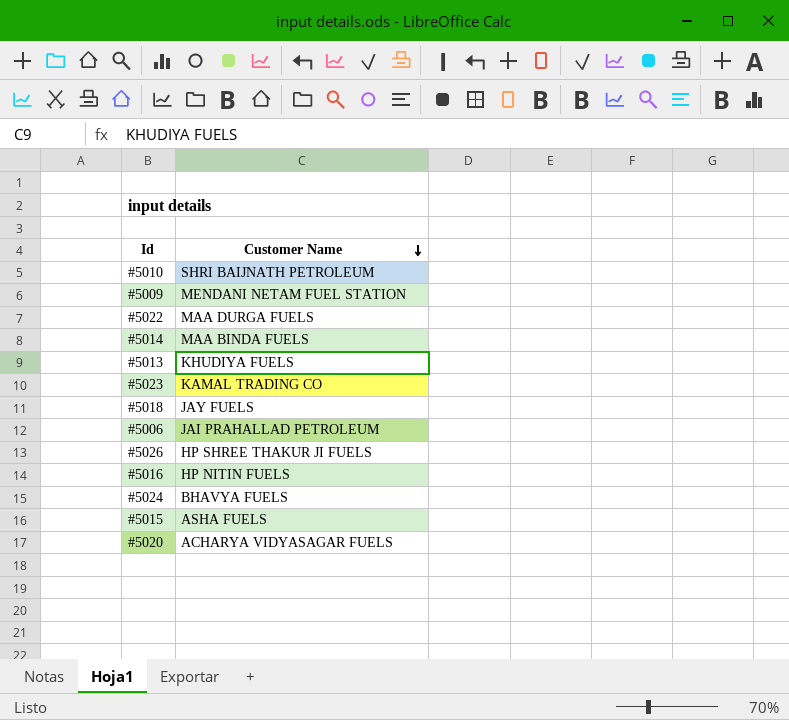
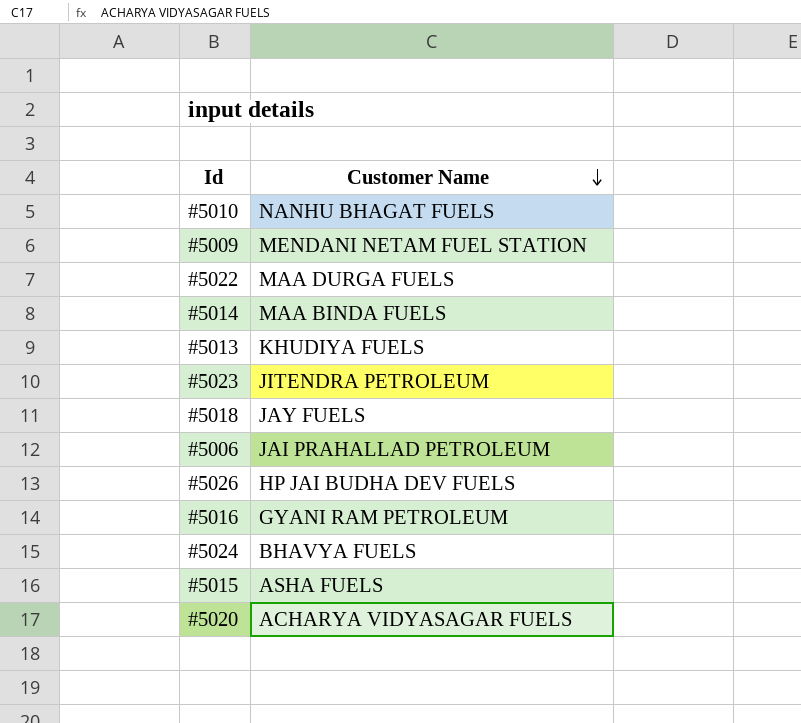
#5010 | Customer Name: SHRI BAIJNATH PETROLEUM -> NANHU BHAGAT FUELS
#5023 | Customer Name: KAMAL TRADING CO -> JITENDRA PETROLEUM
#5026 | Customer Name: HP SHREE THAKUR JI FUELS -> HP JAI BUDHA DEV FUELS
#5016 | Customer Name: HP NITIN FUELS -> GYANI RAM PETROLEUM

